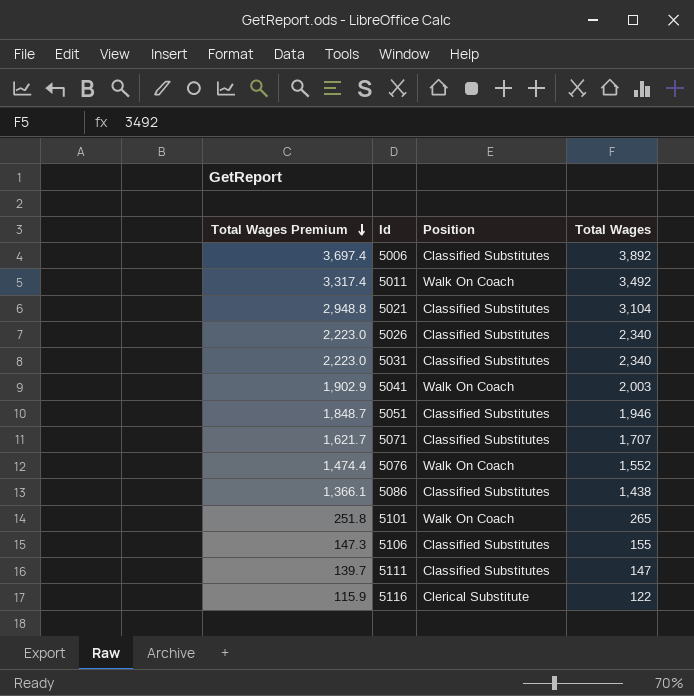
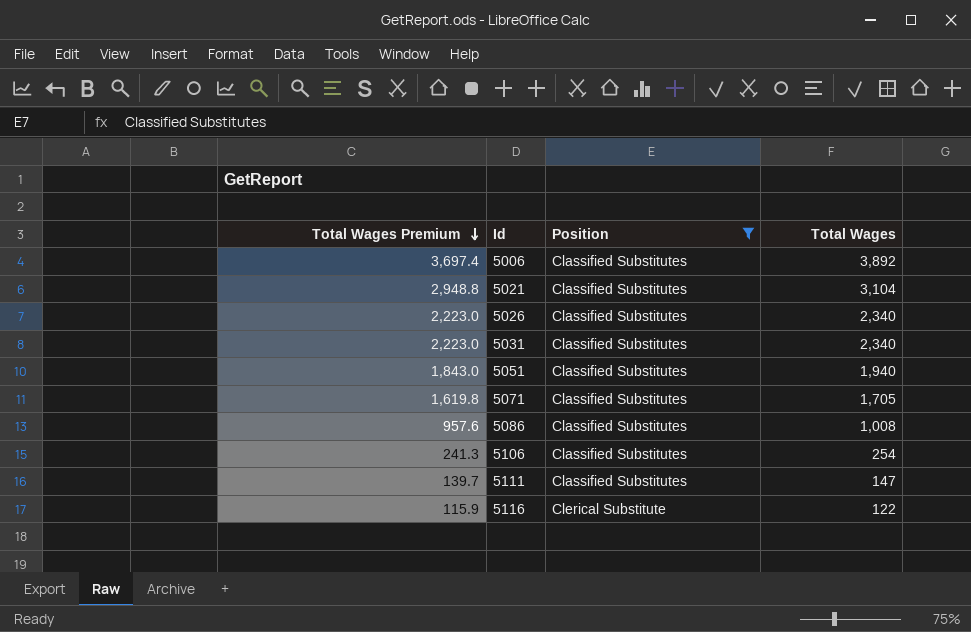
filter: none -> Position != Walk On Coach
5051 | Total Wages Premium: 1,848.7 -> 1,843.0
5051 | Total Wages: 1,946 -> 1,940
5071 | Total Wages Premium: 1,621.7 -> 1,619.8
5071 | Total Wages: 1,707 -> 1,705
5086 | Total Wages Premium: 1,366.1 -> 957.6
5086 | Total Wages: 1,438 -> 1,008
5106 | Total Wages Premium: 147.3 -> 241.3
5106 | Total Wages: 155 -> 254

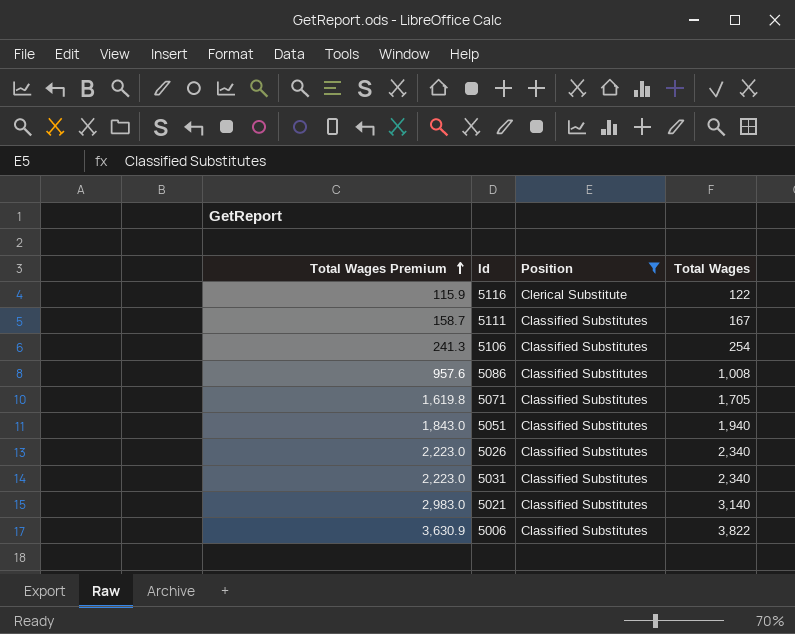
row order: Total Wages Premium descending -> Total Wages Premium ascending
5111 | Total Wages Premium: 139.7 -> 158.7
5111 | Total Wages: 147 -> 167
5021 | Total Wages Premium: 2,948.8 -> 2,983.0
5021 | Total Wages: 3,104 -> 3,140
5006 | Total Wages Premium: 3,697.4 -> 3,630.9
5006 | Total Wages: 3,892 -> 3,822

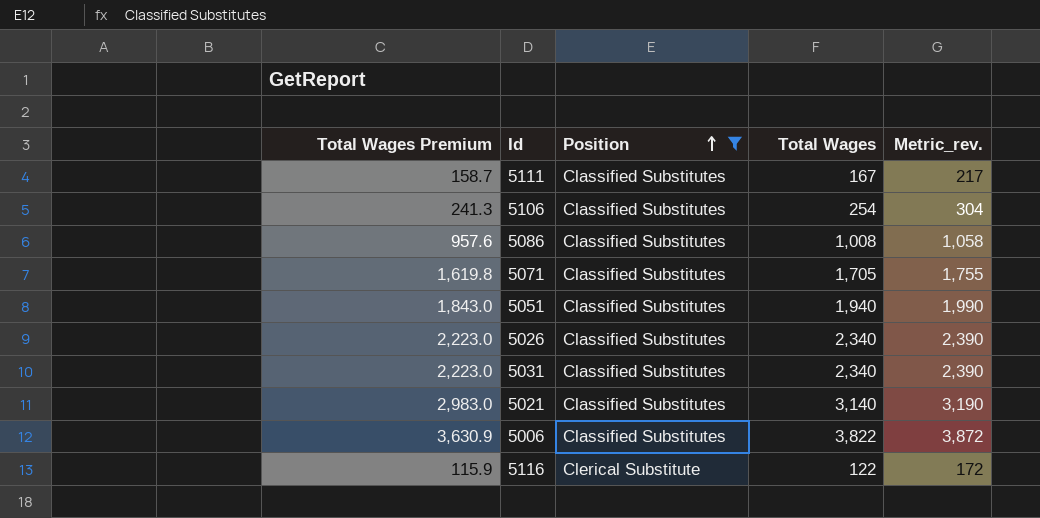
row order: Total Wages Premium ascending -> Position ascending
column Metric_rev. | formula: none -> [Total Wages] + 50

